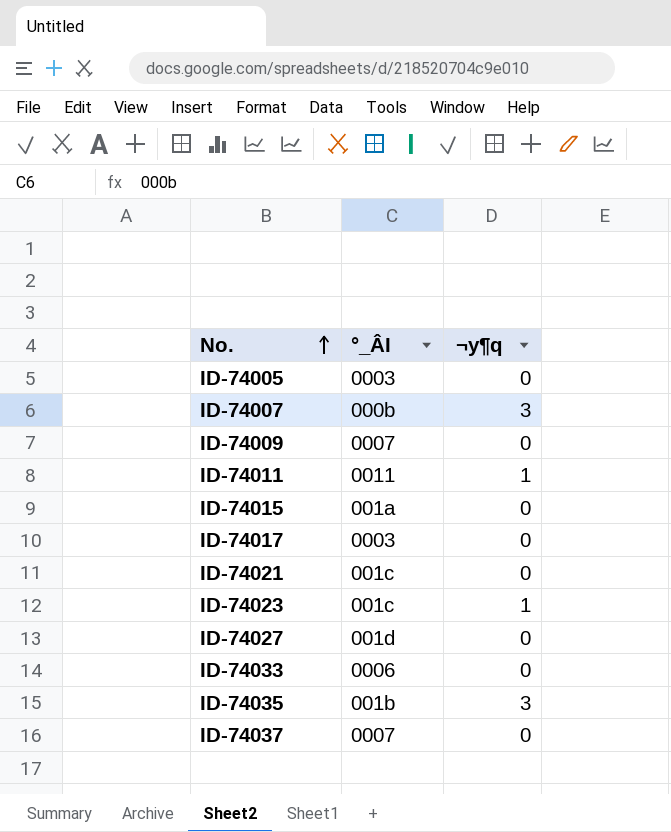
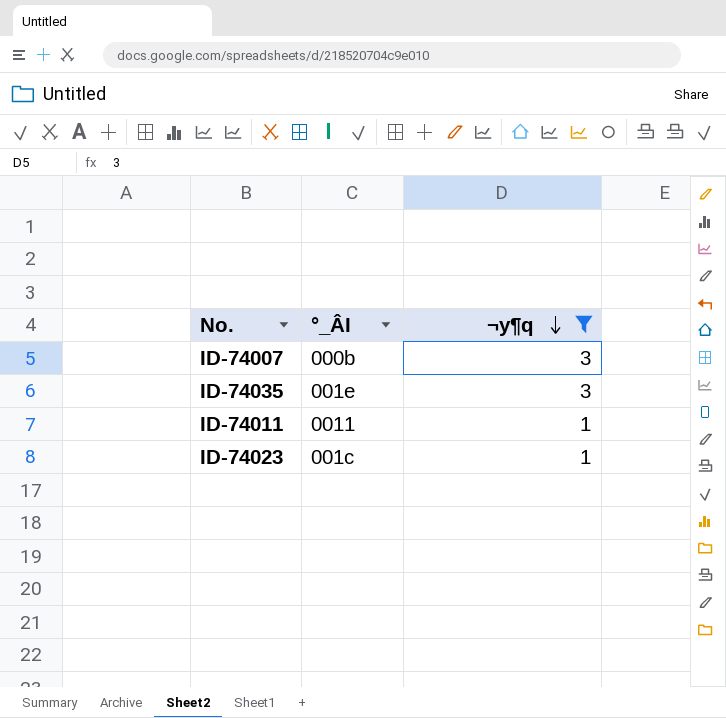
filter: none -> ¬y¶q != 0
row order: No. ascending -> ¬y¶q descending
ID-74035 | °_ÂI: 001b -> 001e

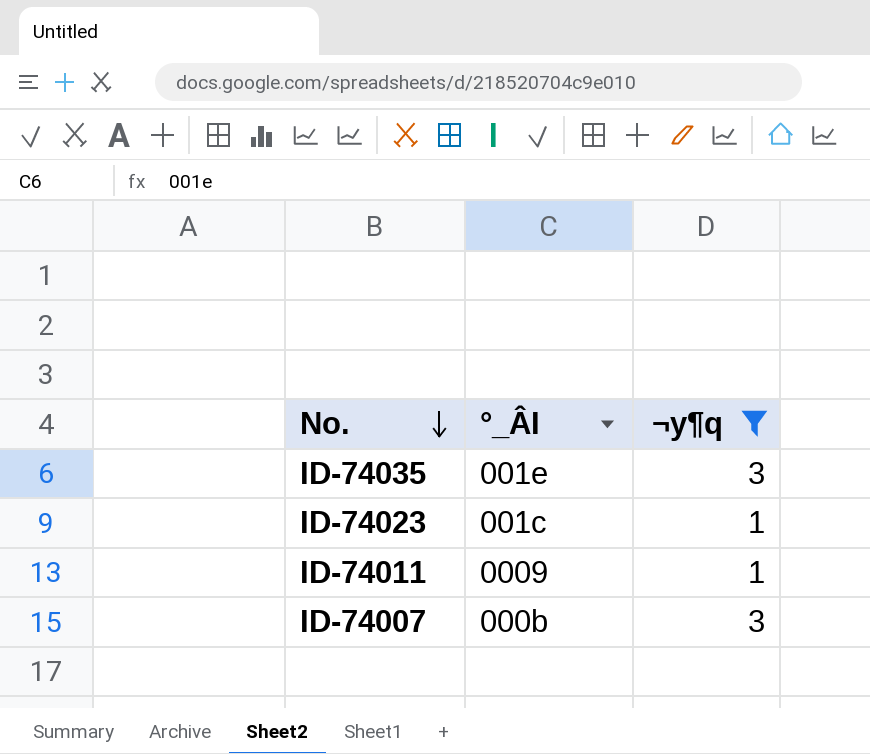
row order: ¬y¶q descending -> No. descending
ID-74011 | °_ÂI: 0011 -> 0009

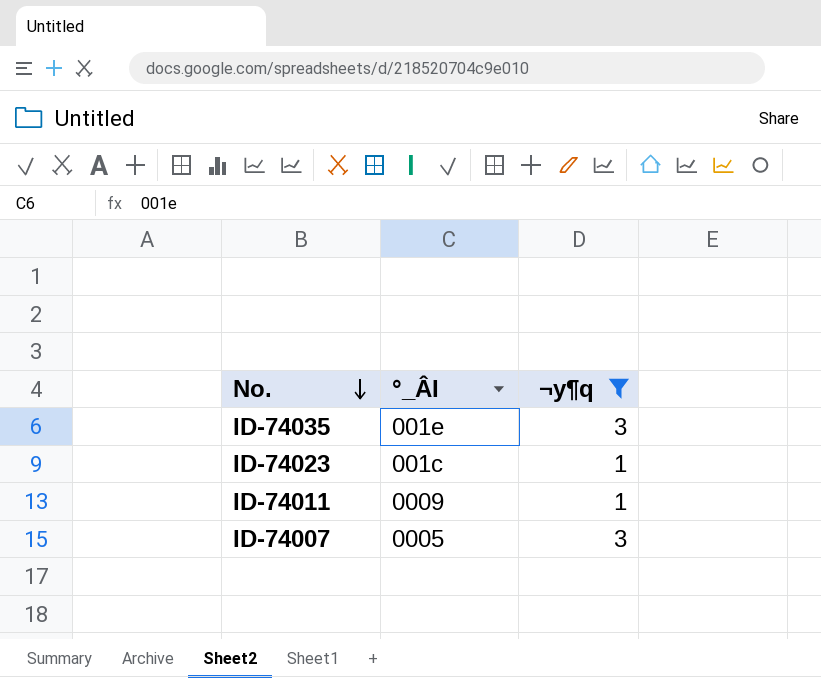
ID-74007 | °_ÂI: 000b -> 0005

